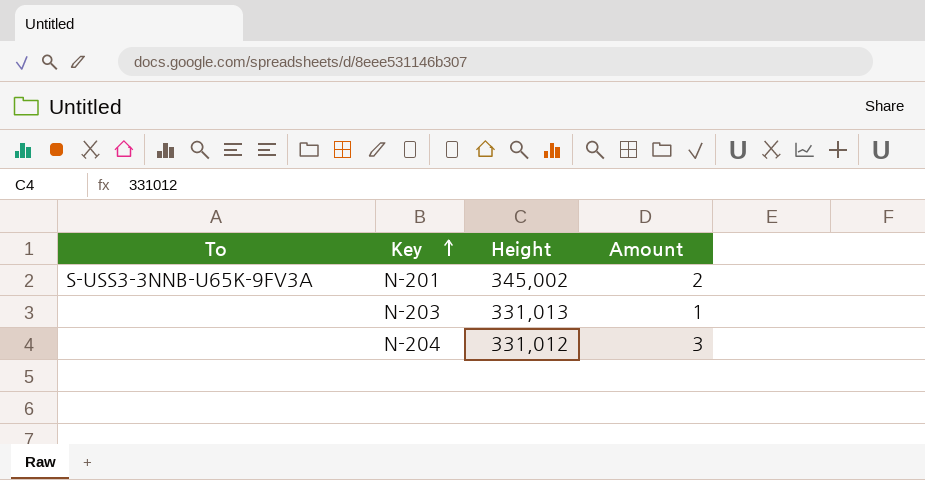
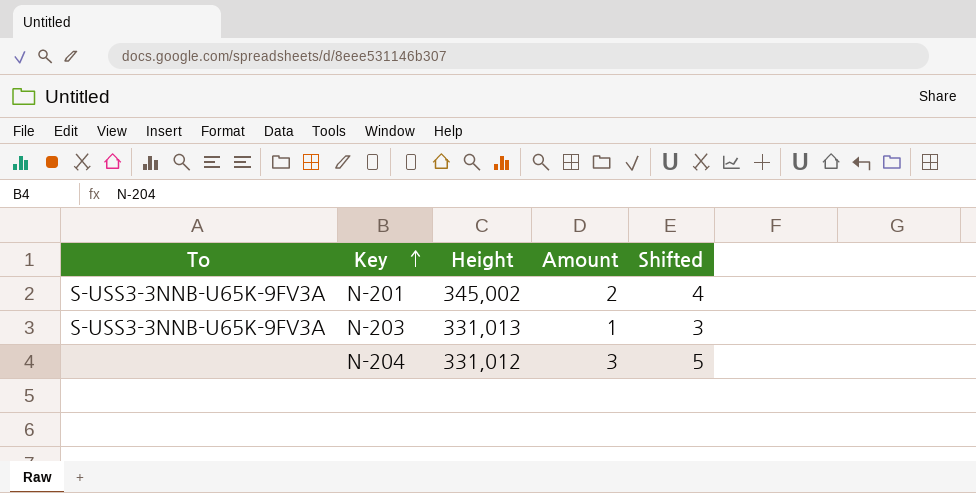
column Shifted | formula: none -> [Amount] + 2
N-203 | To: none -> S-USS3-3NNB-U65K-9FV3A

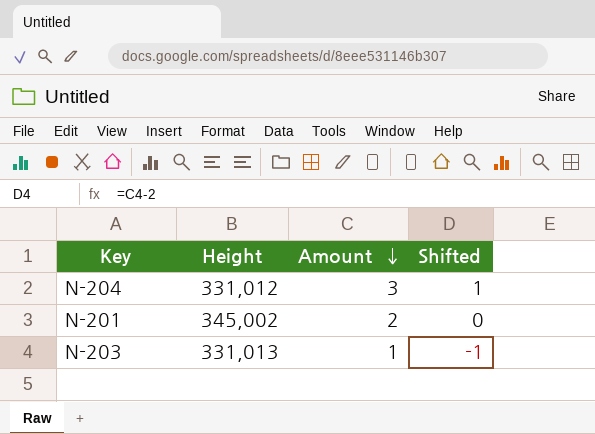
row order: Key ascending -> Amount descending
column To | position: 1 -> none
column Shifted | formula: [Amount] + 2 -> [Amount] - 2

